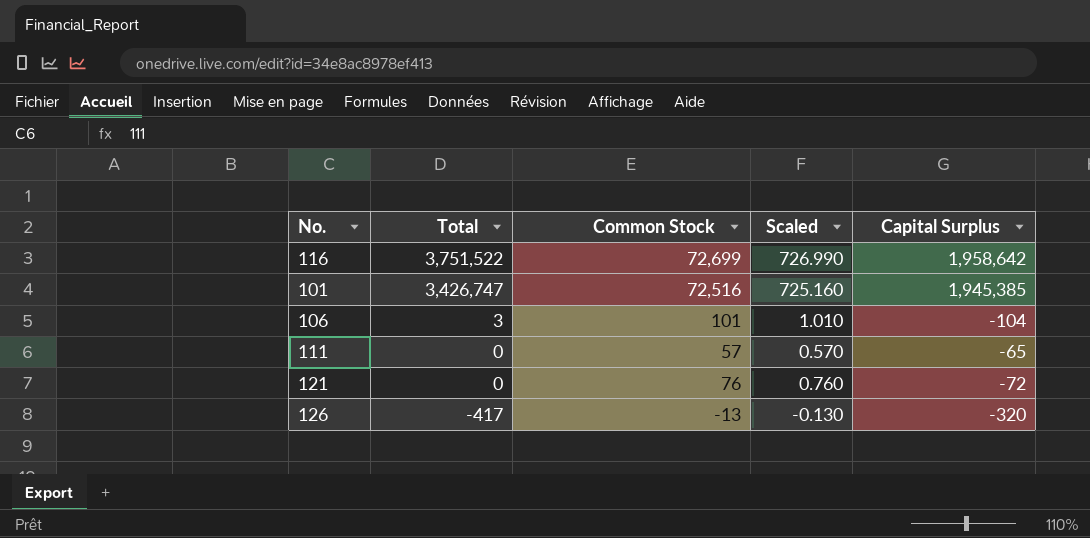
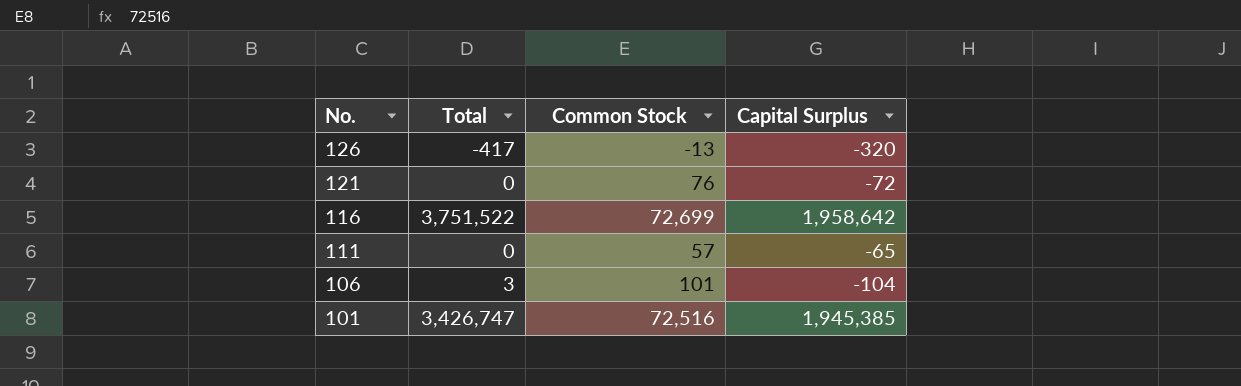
row order: Total descending -> No. descending
column Scaled | formula: [Common Stock] * 0.01 -> none

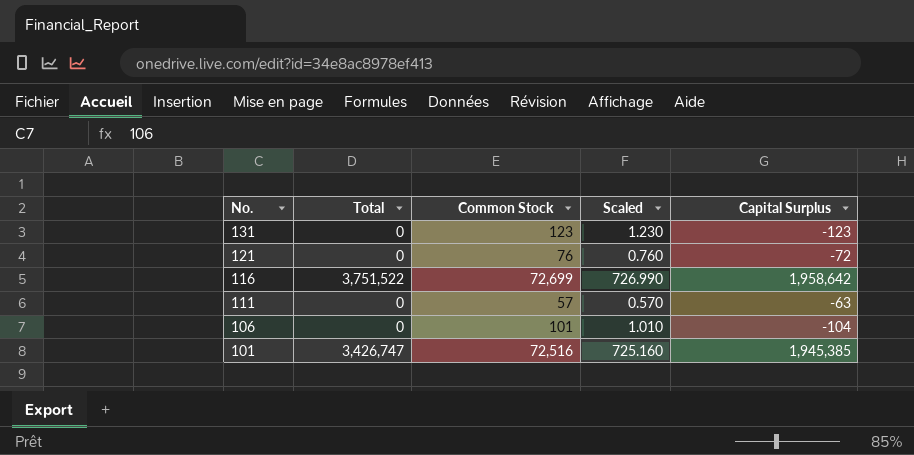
column Scaled | formula: none -> [Common Stock] * 0.01
row 126: -417 | -13 | -320 -> none
row 131: none -> 0 | 123 | 1.230 | -123
111 | Capital Surplus: -65 -> -63
106 | Total: 3 -> 0

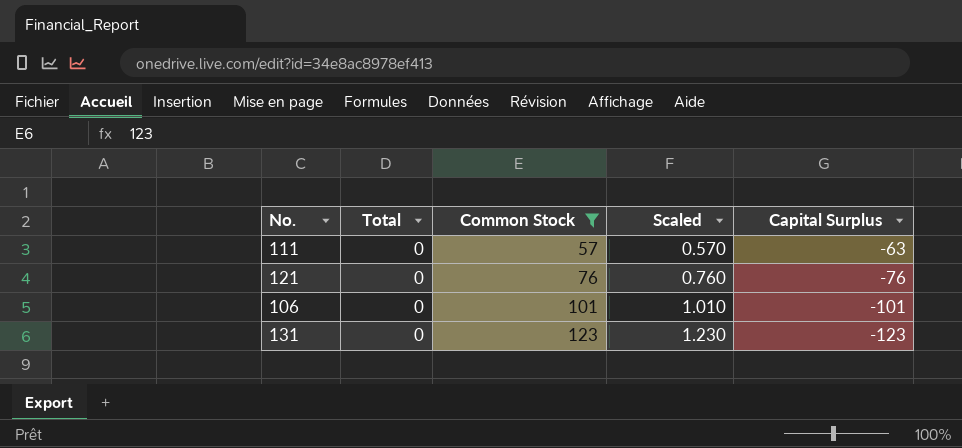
filter: none -> Common Stock <= 123
row order: No. descending -> Common Stock ascending
121 | Capital Surplus: -72 -> -76
106 | Capital Surplus: -104 -> -101

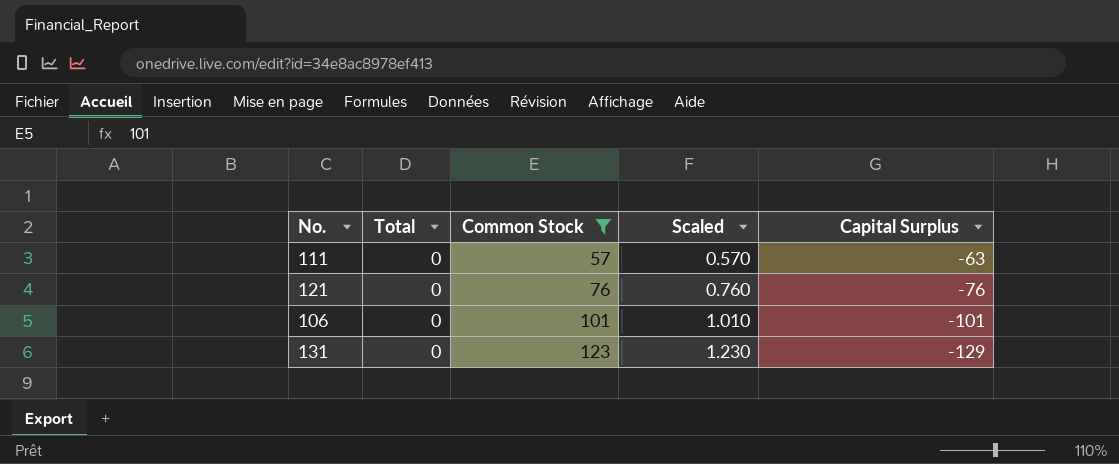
131 | Capital Surplus: -123 -> -129

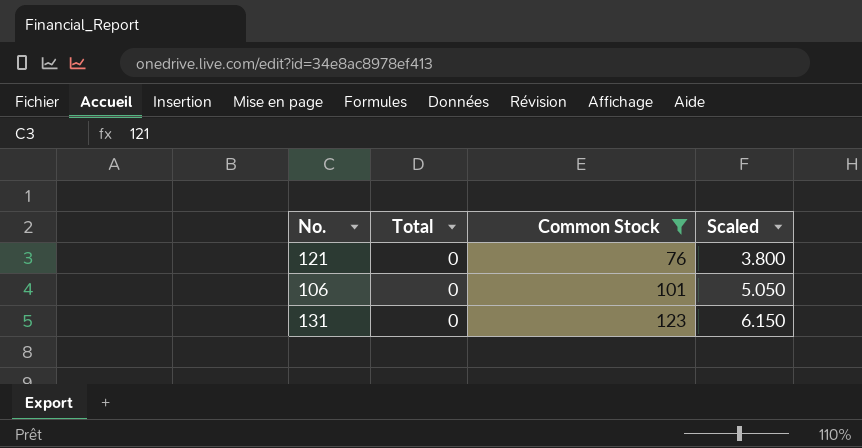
column Capital Surplus | position: 5 -> none
column Scaled | formula: [Common Stock] * 0.01 -> [Common Stock] * 0.05
row 111: 0 | 57 | 0.570 | -63 -> none

